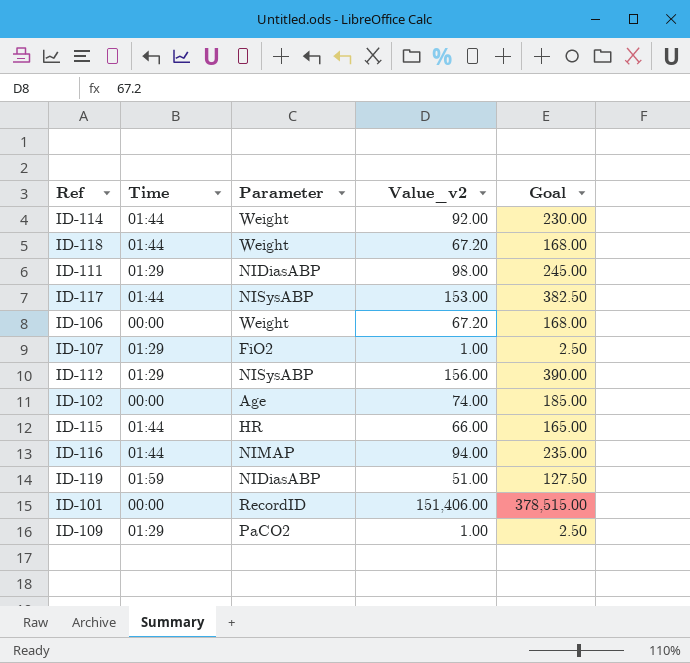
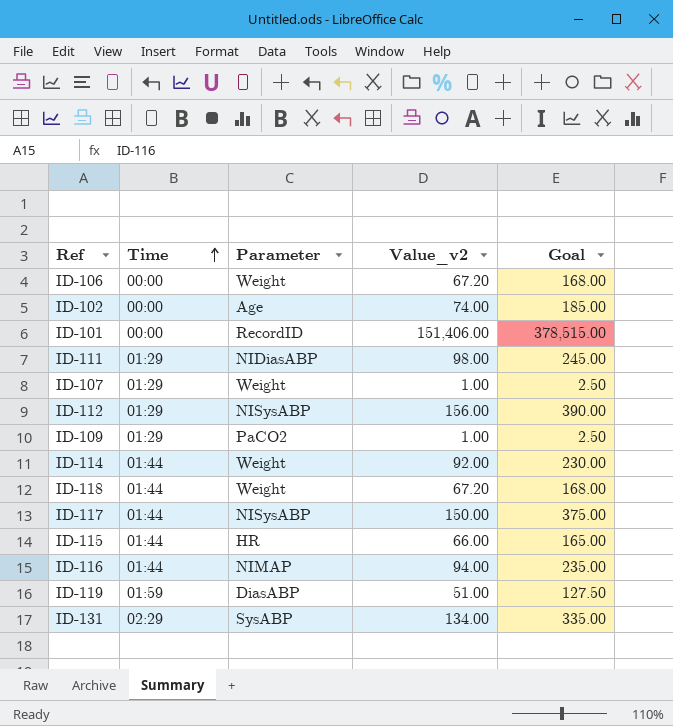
row order: none -> Time ascending
ID-107 | Parameter: FiO2 -> Weight
ID-117 | Value_v2: 153.00 -> 150.00
ID-117 | Goal: 382.50 -> 375.00
ID-119 | Parameter: NIDiasABP -> DiasABP
row ID-131: none -> 02:29 | SysABP | 134.00 | 335.00

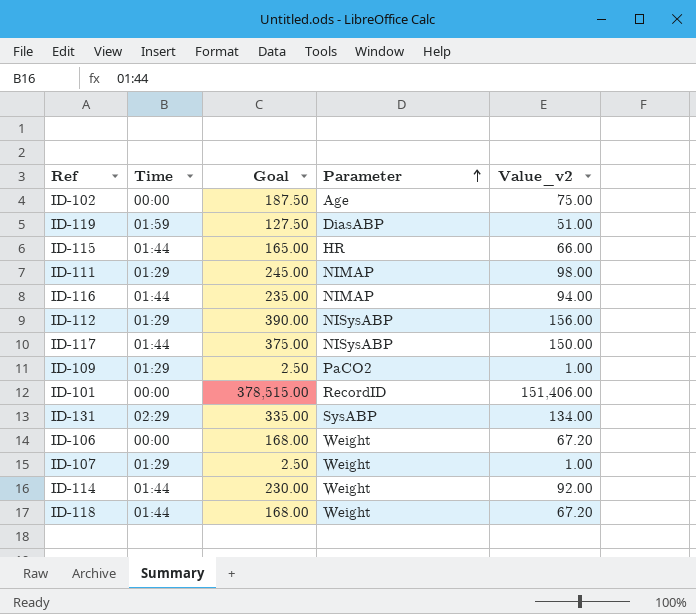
row order: Time ascending -> Parameter ascending
column Goal | position: 5 -> 3
ID-102 | Goal: 185.00 -> 187.50
ID-102 | Value_v2: 74.00 -> 75.00
ID-111 | Parameter: NIDiasABP -> NIMAP

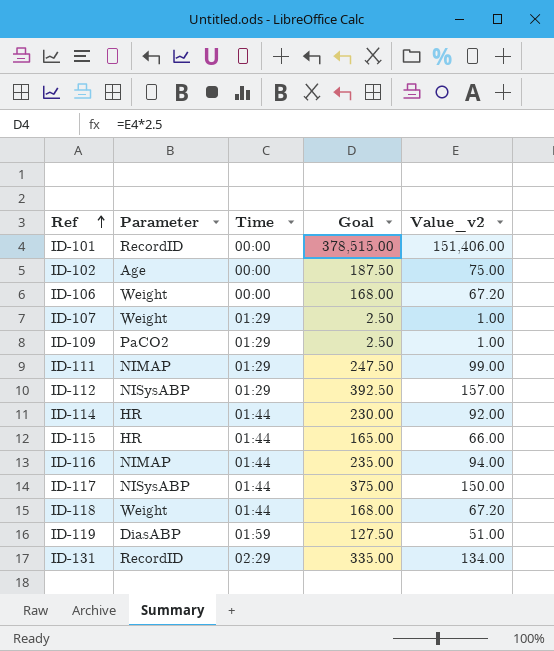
row order: Parameter ascending -> Ref ascending
column Parameter | position: 4 -> 2
ID-111 | Goal: 245.00 -> 247.50
ID-111 | Value_v2: 98.00 -> 99.00
ID-112 | Goal: 390.00 -> 392.50
ID-112 | Value_v2: 156.00 -> 157.00
ID-114 | Parameter: Weight -> HR
ID-131 | Parameter: SysABP -> RecordID

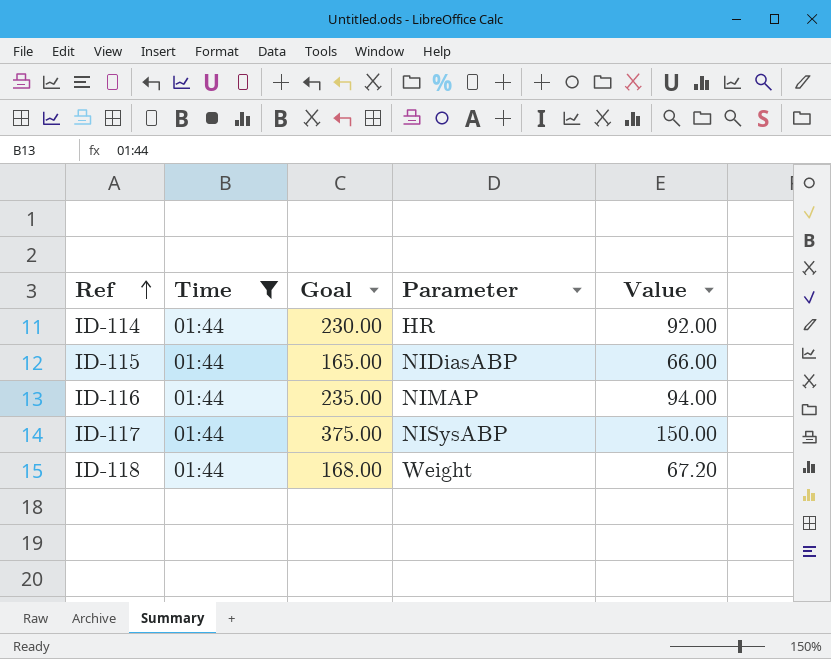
filter: none -> Time = 01:44
column Parameter | position: 2 -> 4
column name: Value_v2 -> Value
ID-115 | Parameter: HR -> NIDiasABP

